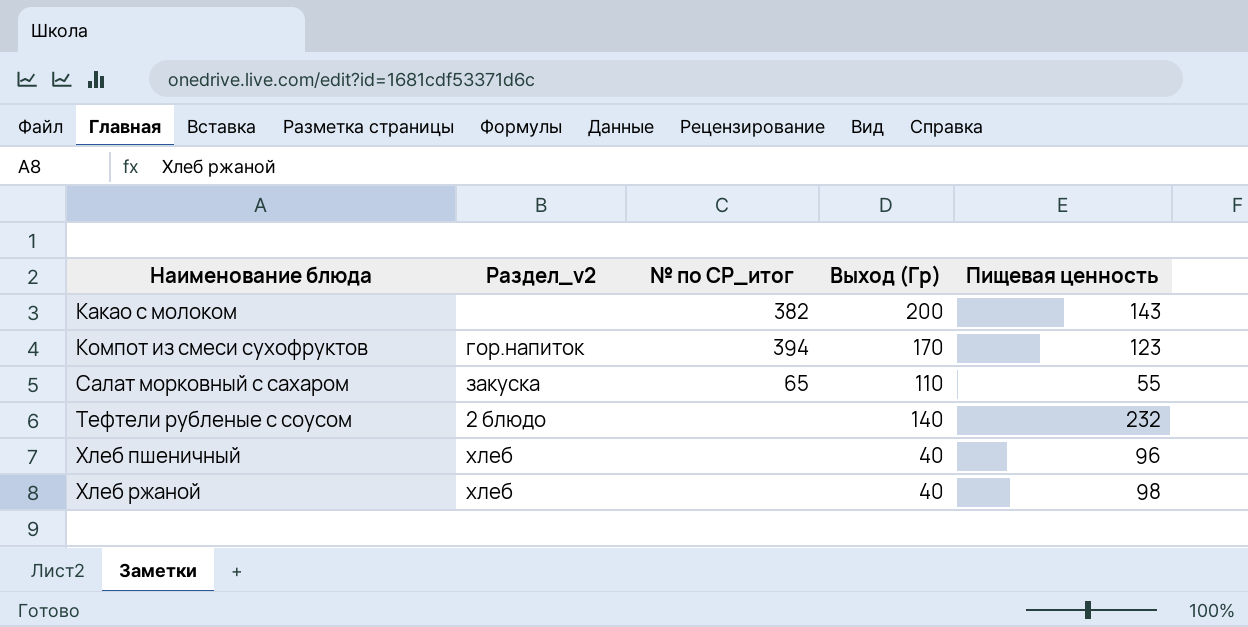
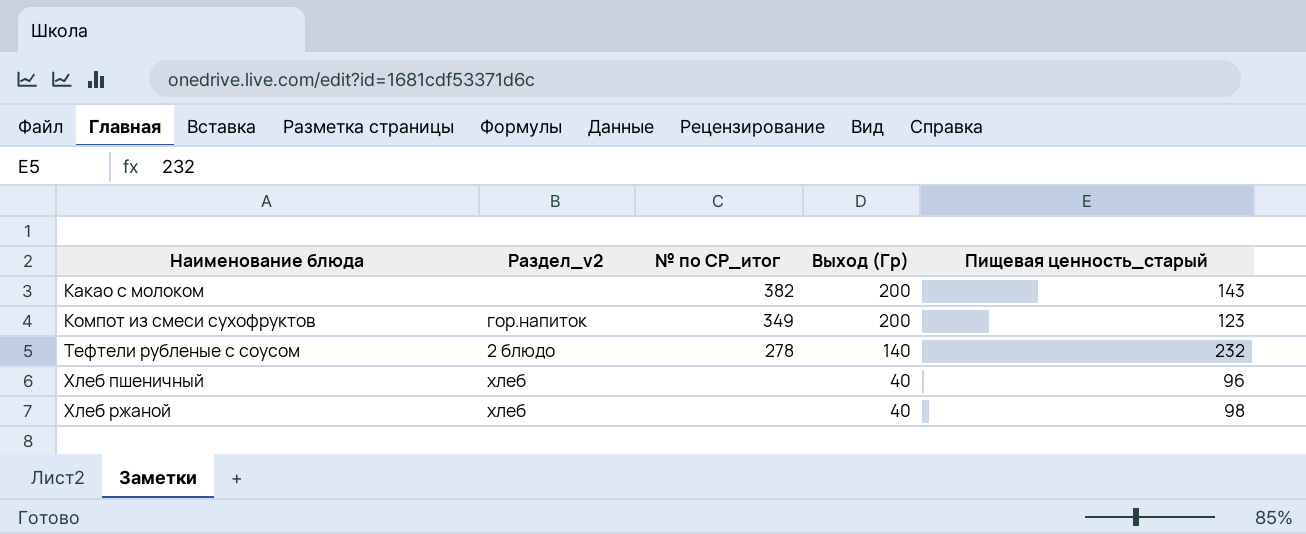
column name: Пищевая ценность -> Пищевая ценность_старый
row Салат морковный с сахаром: закуска | 65 | 110 | 55 -> none
Компот из смеси сухофруктов | № по СР_итог: 394 -> 349
Компот из смеси сухофруктов | Выход (Гр): 170 -> 200
Тефтели рубленые с соусом | № по СР_итог: none -> 278

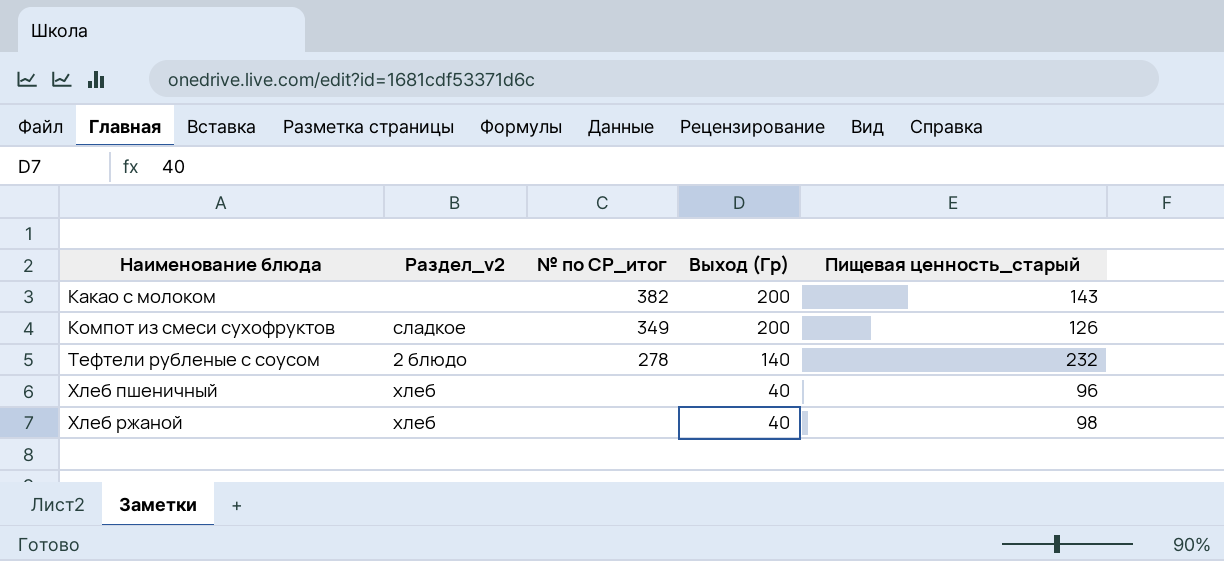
Компот из смеси сухофруктов | Раздел_v2: гор.напиток -> сладкое
Компот из смеси сухофруктов | Пищевая ценность_старый: 123 -> 126

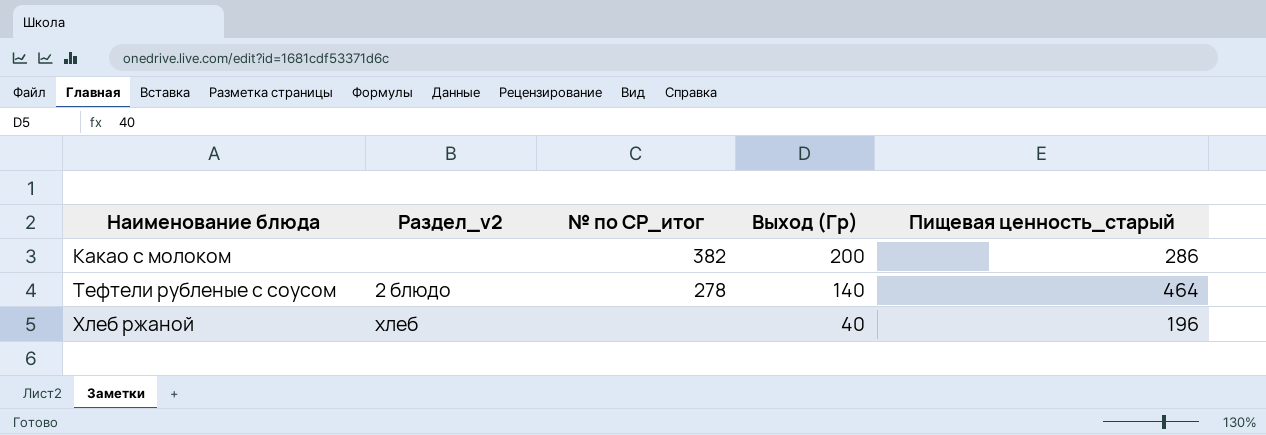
row Компот из смеси сухофруктов: сладкое | 349 | 200 | 126 -> none
row Хлеб пшеничный: хлеб | none | 40 | 96 -> none
Какао с молоком | Пищевая ценность_старый: 143 -> 286
Тефтели рубленые с соусом | Пищевая ценность_старый: 232 -> 464
Хлеб ржаной | Пищевая ценность_старый: 98 -> 196

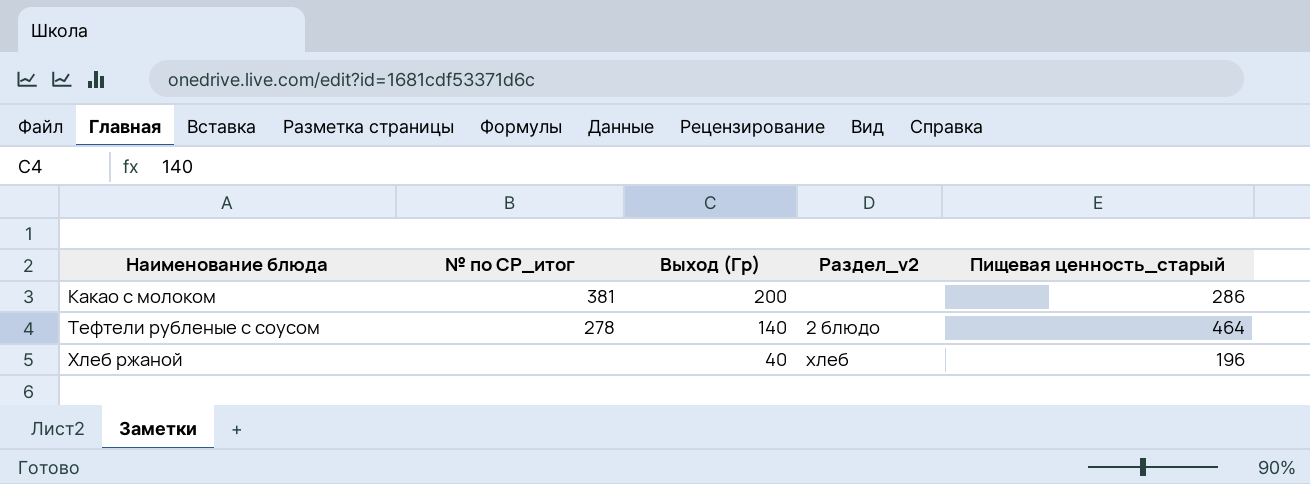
column Раздел_v2 | position: 2 -> 4
Какао с молоком | № по СР_итог: 382 -> 381

